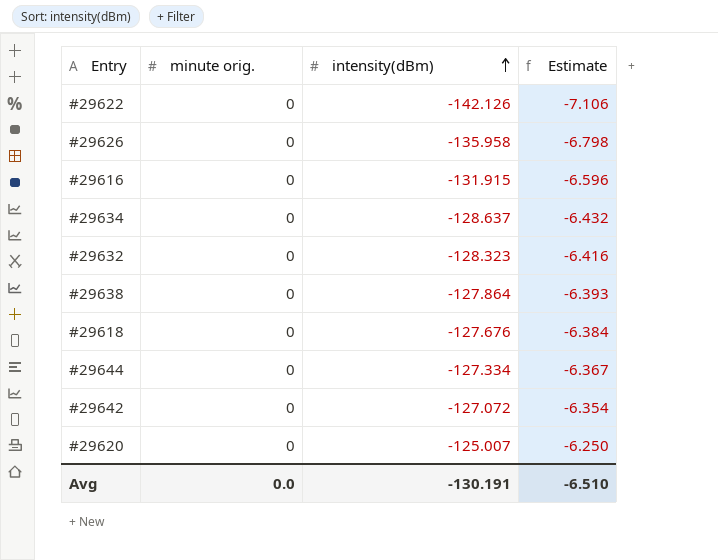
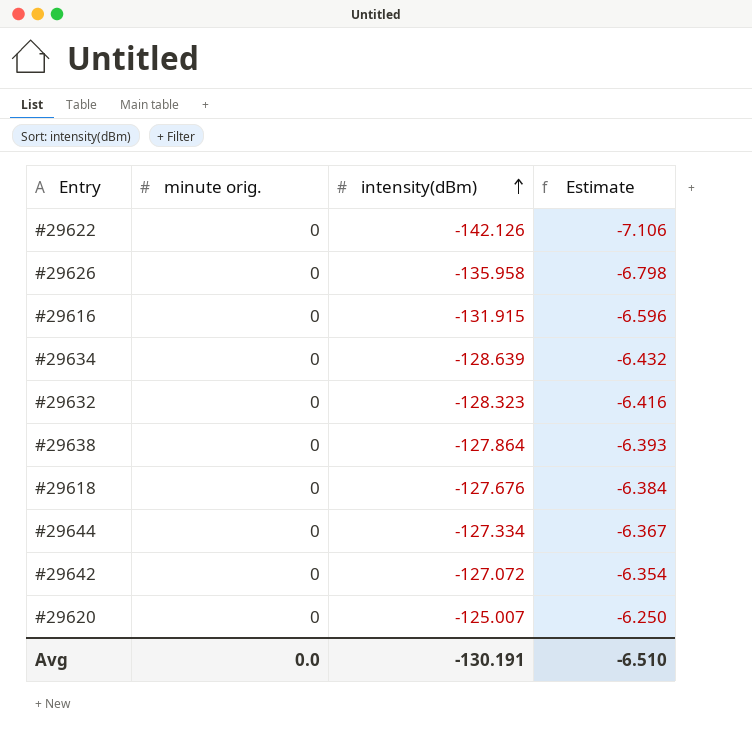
#29634 | intensity(dBm): -128.637 -> -128.639

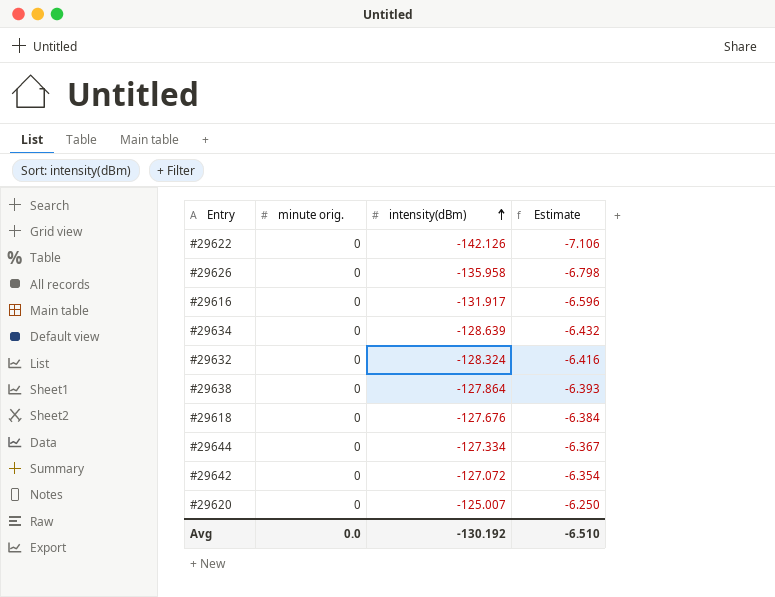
#29616 | intensity(dBm): -131.915 -> -131.917
#29632 | intensity(dBm): -128.323 -> -128.324
Avg | intensity(dBm): -130.191 -> -130.192

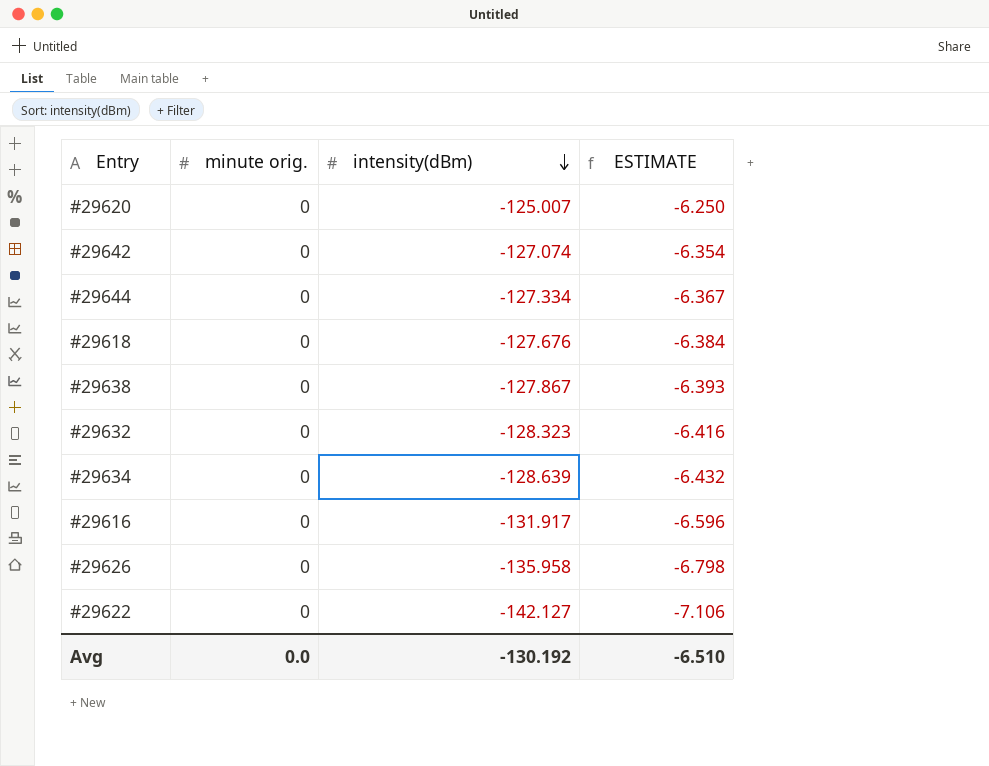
row order: intensity(dBm) ascending -> intensity(dBm) descending
column name: Estimate -> ESTIMATE
#29642 | intensity(dBm): -127.072 -> -127.074
#29638 | intensity(dBm): -127.864 -> -127.867
#29632 | intensity(dBm): -128.324 -> -128.323
#29622 | intensity(dBm): -142.126 -> -142.127

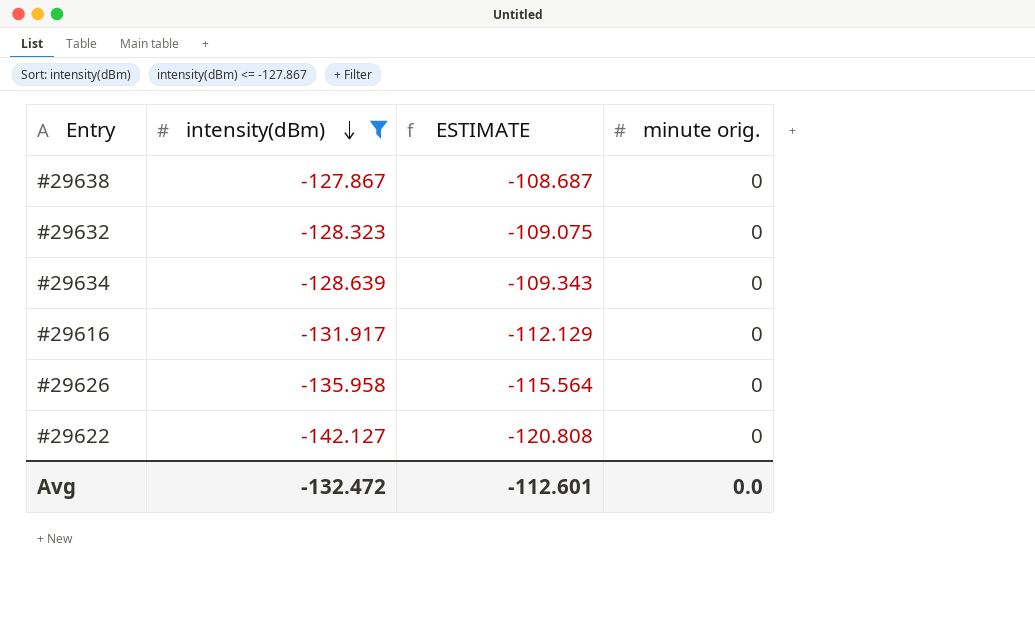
filter: none -> intensity(dBm) <= -127.867
column ESTIMATE | formula: [intensity(dBm)] * 0.05 -> [intensity(dBm)] * 0.85
column minute orig. | position: 2 -> 4
Avg | intensity(dBm): -130.192 -> -132.472
Avg | ESTIMATE: -6.510 -> -112.601

